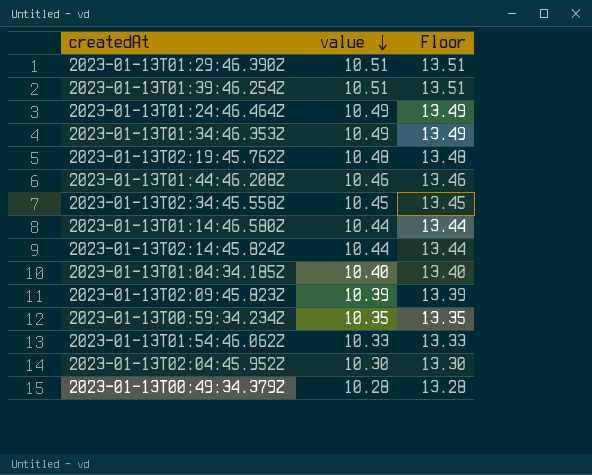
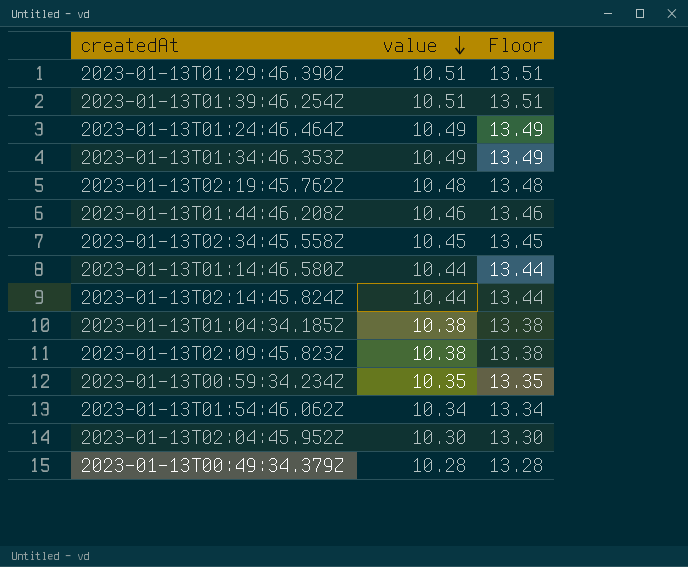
2023-01-13T01:04:34.185Z | value: 10.40 -> 10.38
2023-01-13T01:04:34.185Z | Floor: 13.40 -> 13.38
2023-01-13T02:09:45.823Z | value: 10.39 -> 10.38
2023-01-13T02:09:45.823Z | Floor: 13.39 -> 13.38
2023-01-13T01:54:46.062Z | value: 10.33 -> 10.34
2023-01-13T01:54:46.062Z | Floor: 13.33 -> 13.34

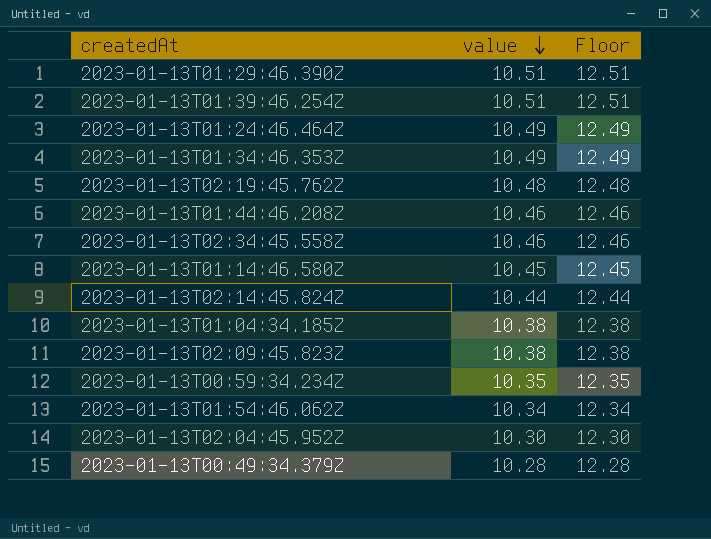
column Floor | formula: [value] + 3 -> [value] + 2
2023-01-13T02:34:45.558Z | value: 10.45 -> 10.46
2023-01-13T01:14:46.580Z | value: 10.44 -> 10.45

